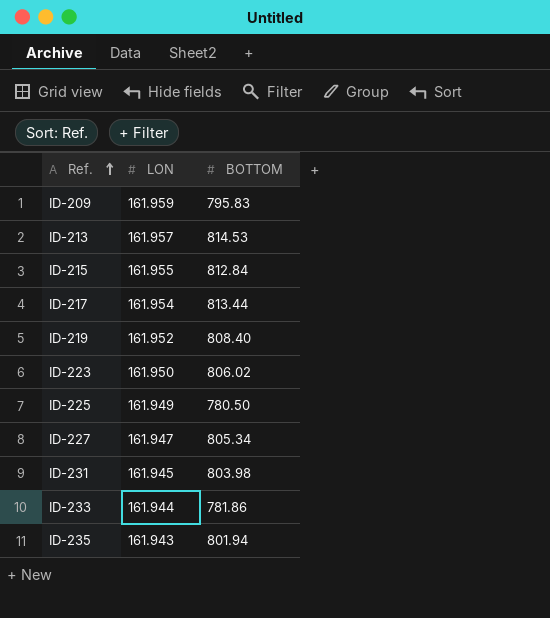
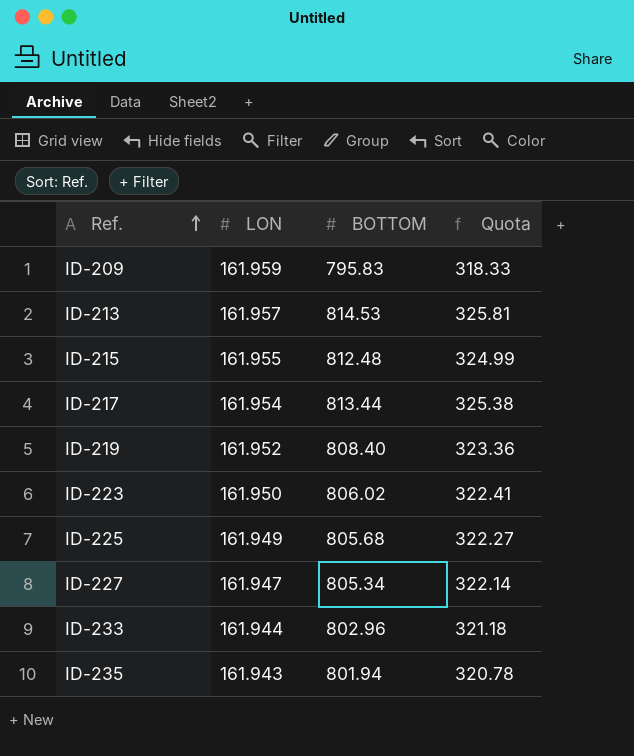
column Quota | formula: none -> [BOTTOM] * 0.4
row ID-231: 161.945 | 803.98 -> none
ID-215 | BOTTOM: 812.84 -> 812.48
ID-225 | BOTTOM: 780.50 -> 805.68
ID-233 | BOTTOM: 781.86 -> 802.96

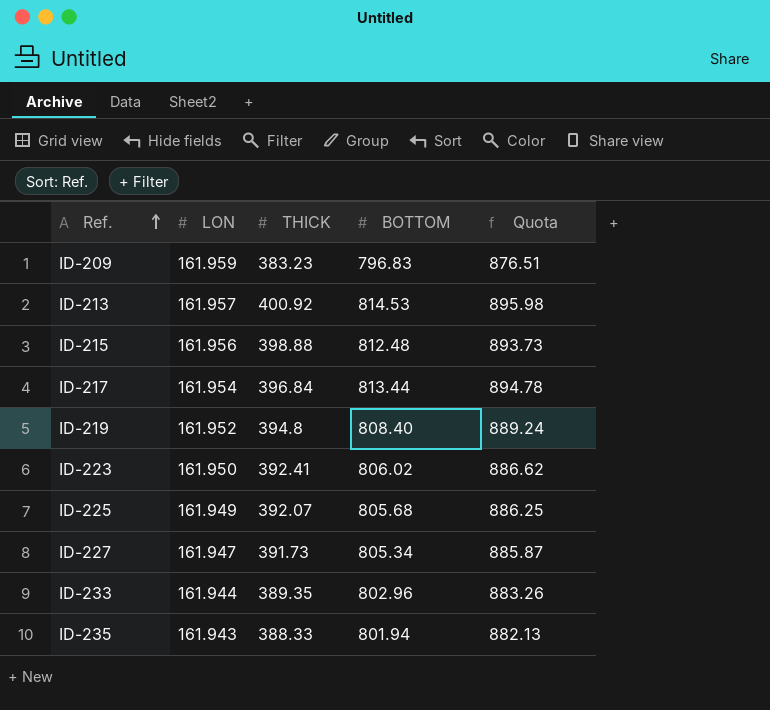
column THICK | position: none -> 3
column Quota | formula: [BOTTOM] * 0.4 -> [BOTTOM] * 1.1
ID-209 | BOTTOM: 795.83 -> 796.83
ID-215 | LON: 161.955 -> 161.956

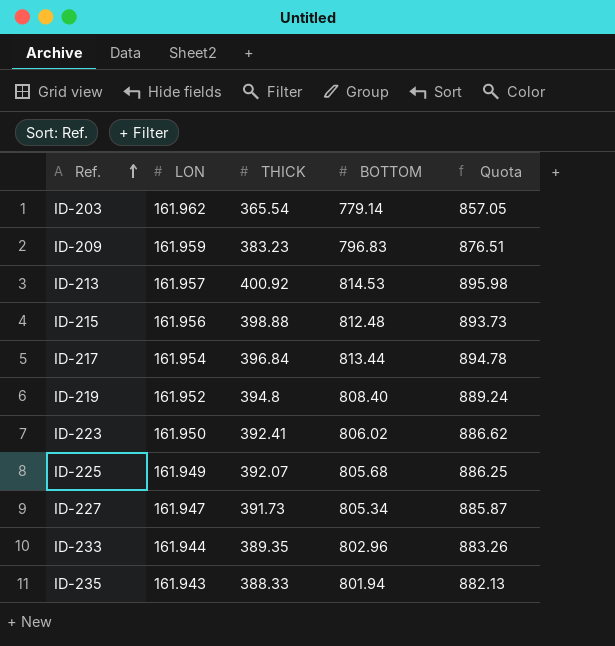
row ID-203: none -> 161.962 | 365.54 | 779.14 | 857.05

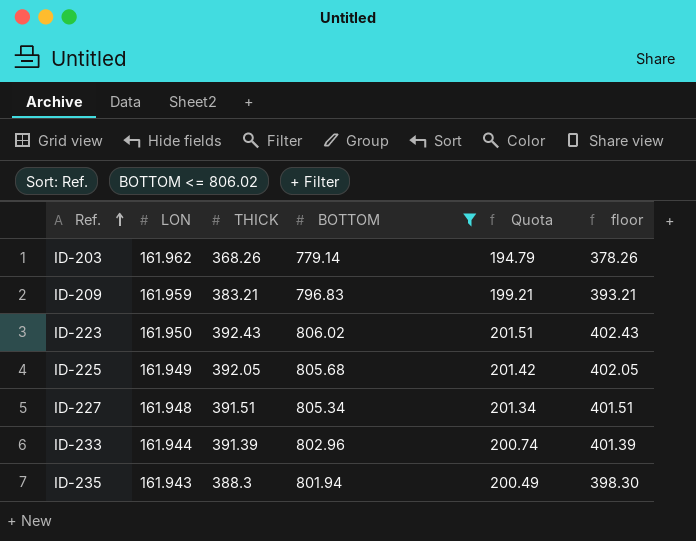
filter: none -> BOTTOM <= 806.02
column Quota | formula: [BOTTOM] * 1.1 -> [BOTTOM] * 0.25
column floor | formula: none -> [THICK] + 10
ID-203 | THICK: 365.54 -> 368.26
ID-209 | THICK: 383.23 -> 383.21
ID-223 | THICK: 392.41 -> 392.43
ID-225 | THICK: 392.07 -> 392.05
ID-227 | LON: 161.947 -> 161.948
ID-227 | THICK: 391.73 -> 391.51
ID-233 | THICK: 389.35 -> 391.39
ID-235 | THICK: 388.33 -> 388.3

